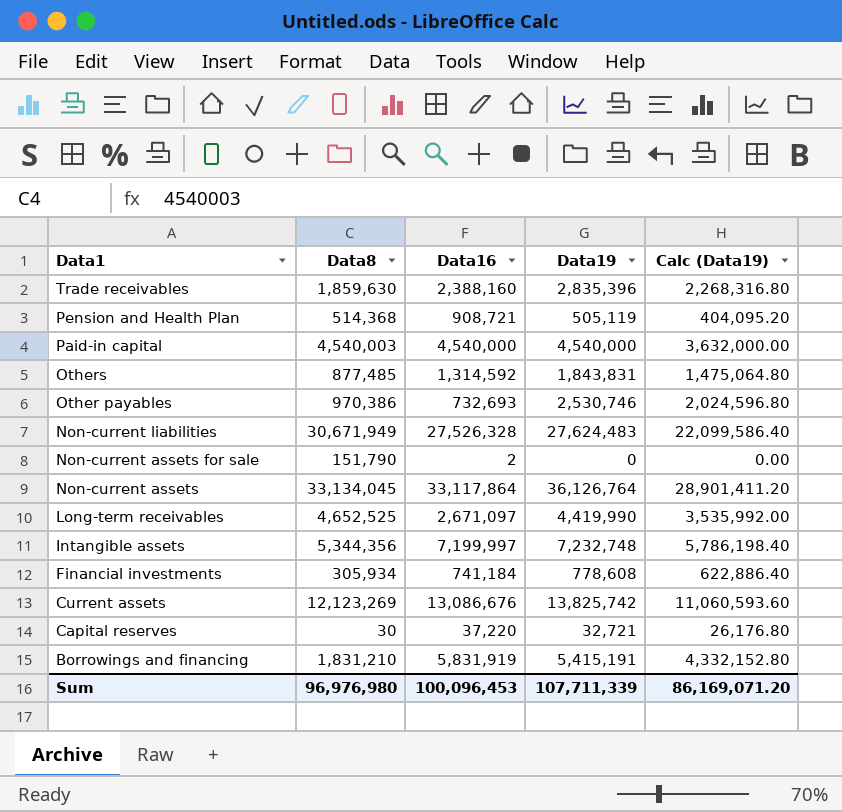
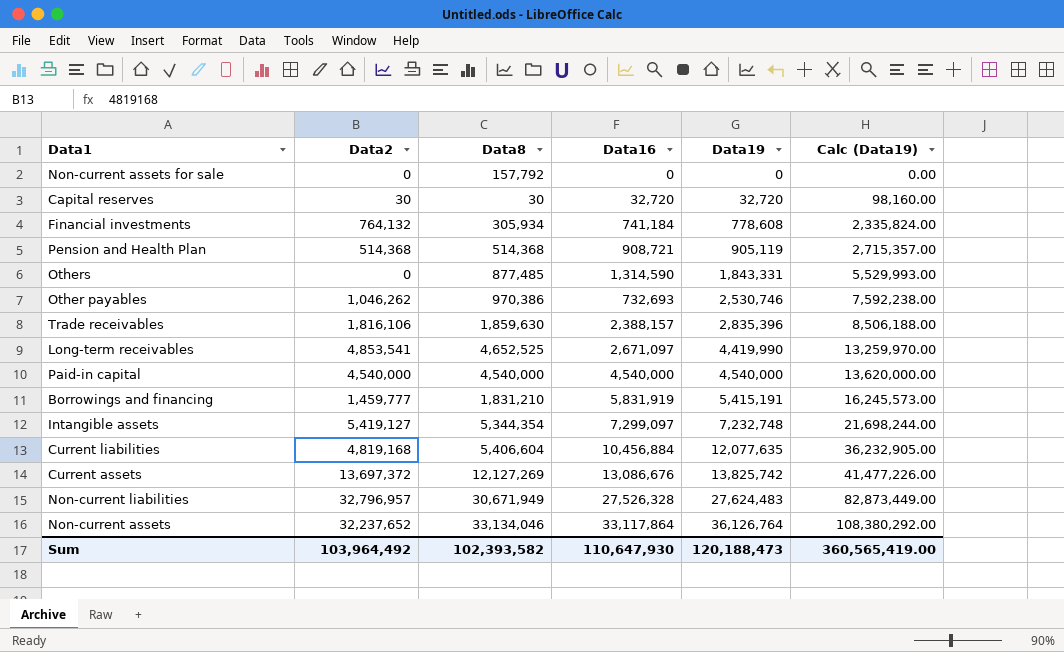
row order: Data1 descending -> Data19 ascending
column Data2 | position: none -> 2
column Calc (Data19) | formula: [Data19] * 0.8 -> [Data19] * 3
Non-current assets for sale | Data8: 151,790 -> 157,792
Non-current assets for sale | Data16: 2 -> 0
Capital reserves | Data16: 37,220 -> 32,720
Capital reserves | Data19: 32,721 -> 32,720
Pension and Health Plan | Data19: 505,119 -> 905,119
Others | Data16: 1,314,592 -> 1,314,590
Others | Data19: 1,843,831 -> 1,843,331
Trade receivables | Data16: 2,388,160 -> 2,388,157
Paid-in capital | Data8: 4,540,003 -> 4,540,000
Intangible assets | Data8: 5,344,356 -> 5,344,354
Intangible assets | Data16: 7,199,997 -> 7,299,097
row Current liabilities: none -> 4,819,168 | 5,406,604 | 10,456,884 | 12,077,635 | 36,232,905.00
Current assets | Data8: 12,123,269 -> 12,127,269
Non-current assets | Data8: 33,134,045 -> 33,134,046
Sum | Data8: 96,976,980 -> 102,393,582
Sum | Data16: 100,096,453 -> 110,647,930
Sum | Data19: 107,711,339 -> 120,188,473
Sum | Calc (Data19): 86,169,071.20 -> 360,565,419.00

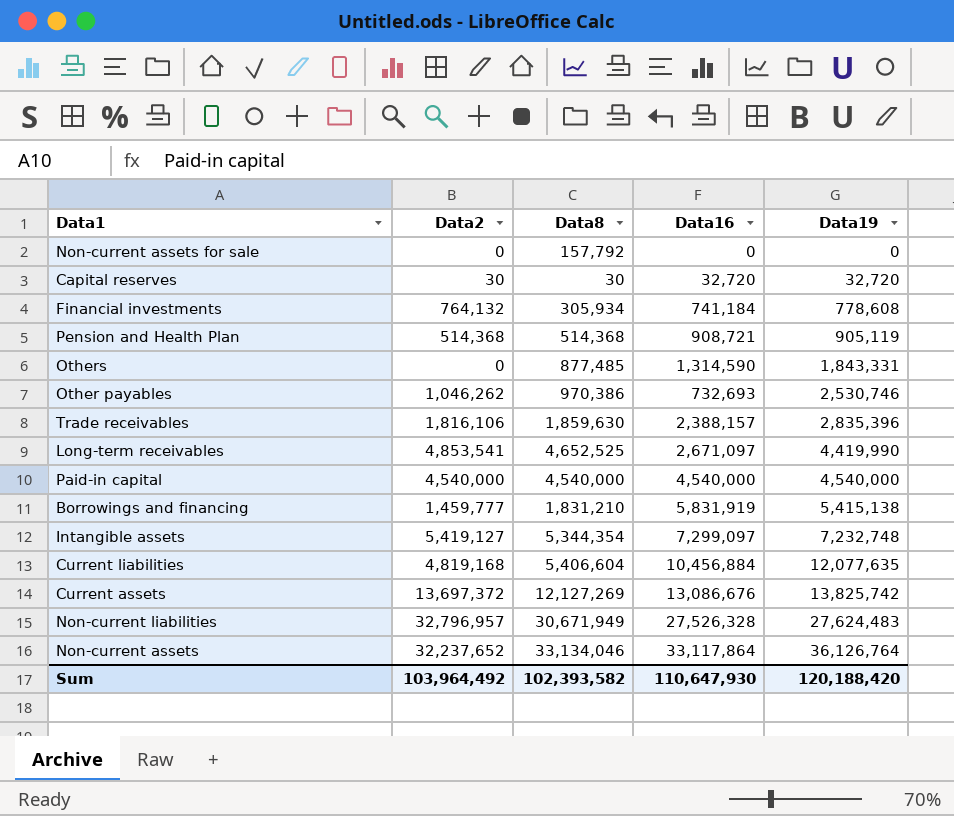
column Calc (Data19) | formula: [Data19] * 3 -> none
Borrowings and financing | Data19: 5,415,191 -> 5,415,138
Sum | Data19: 120,188,473 -> 120,188,420

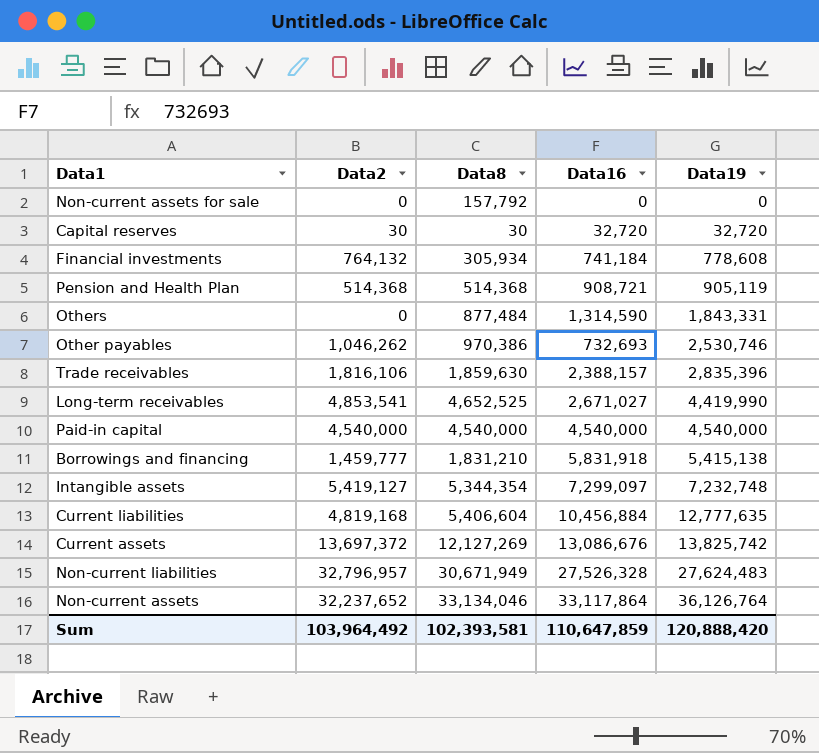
Others | Data8: 877,485 -> 877,484
Long-term receivables | Data16: 2,671,097 -> 2,671,027
Borrowings and financing | Data16: 5,831,919 -> 5,831,918
Current liabilities | Data19: 12,077,635 -> 12,777,635
Sum | Data8: 102,393,582 -> 102,393,581
Sum | Data16: 110,647,930 -> 110,647,859
Sum | Data19: 120,188,420 -> 120,888,420

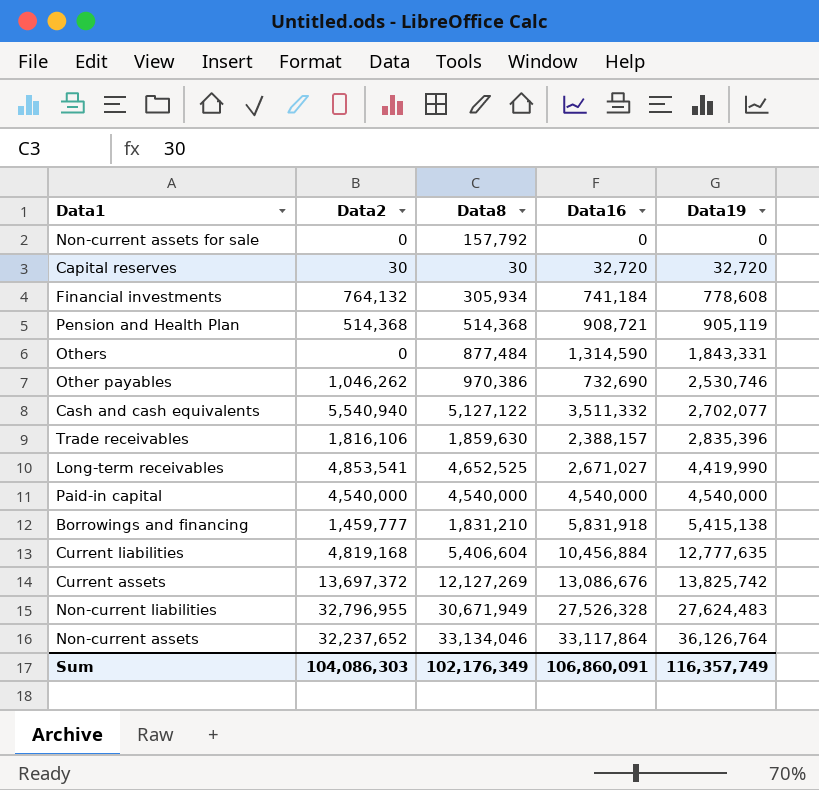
row Intangible assets: 5,419,127 | 5,344,354 | 7,299,097 | 7,232,748 -> none
Other payables | Data16: 732,693 -> 732,690
row Cash and cash equivalents: none -> 5,540,940 | 5,127,122 | 3,511,332 | 2,702,077
Non-current liabilities | Data2: 32,796,957 -> 32,796,955
Sum | Data2: 103,964,492 -> 104,086,303
Sum | Data8: 102,393,581 -> 102,176,349
Sum | Data16: 110,647,859 -> 106,860,091
Sum | Data19: 120,888,420 -> 116,357,749

